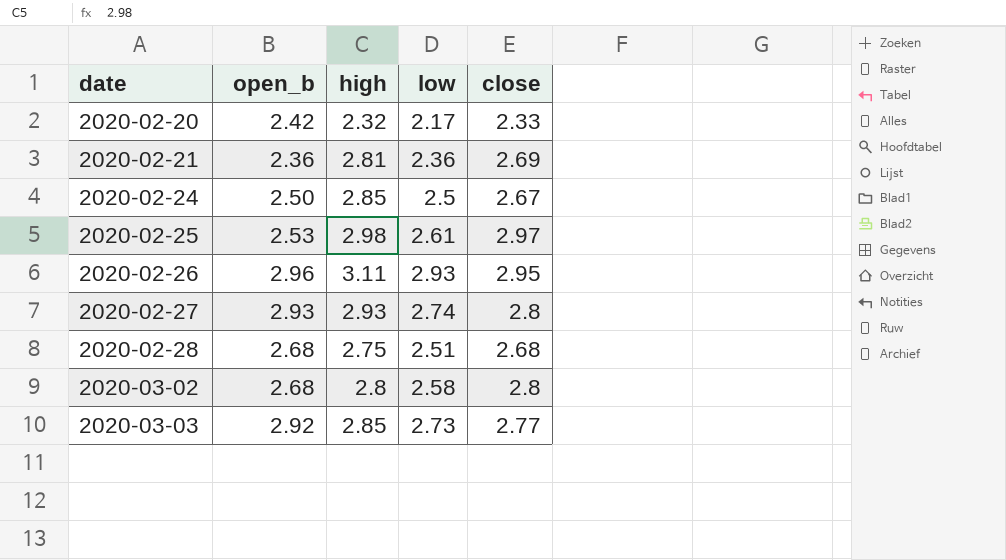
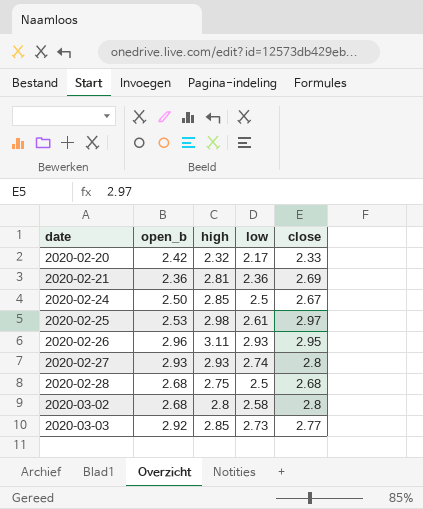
2020-02-28 | low: 2.51 -> 2.5

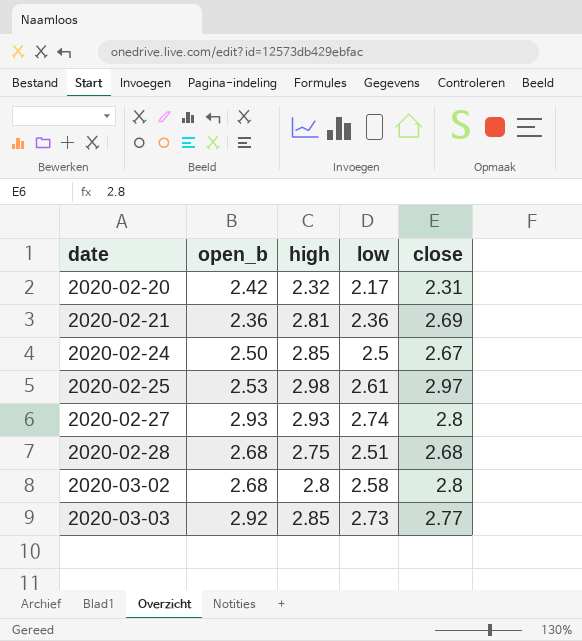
row 2020-02-26: 2.96 | 3.11 | 2.93 | 2.95 -> none
2020-02-20 | close: 2.33 -> 2.31
2020-02-28 | low: 2.5 -> 2.51

